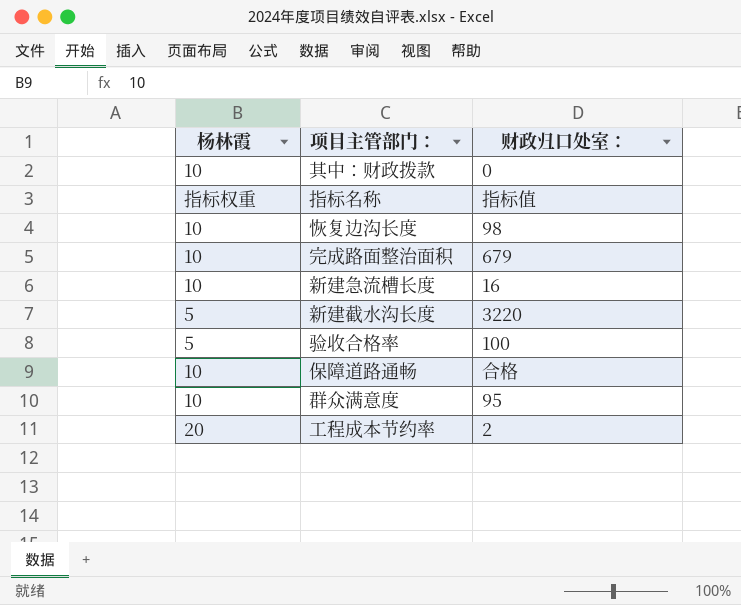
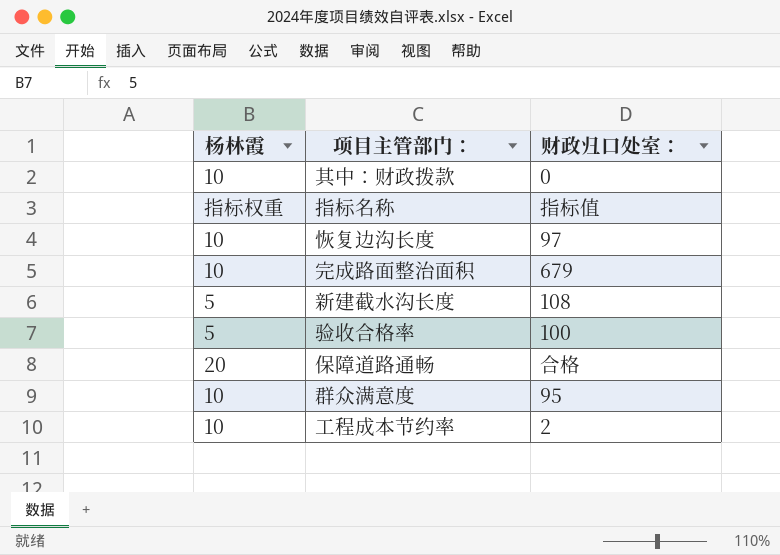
row 新建急流槽长度: 10 | 16 -> none
恢复边沟长度 | 财政归口处室：: 98 -> 97
新建截水沟长度 | 财政归口处室：: 3220 -> 108
保障道路通畅 | 杨林霞: 10 -> 20
工程成本节约率 | 杨林霞: 20 -> 10

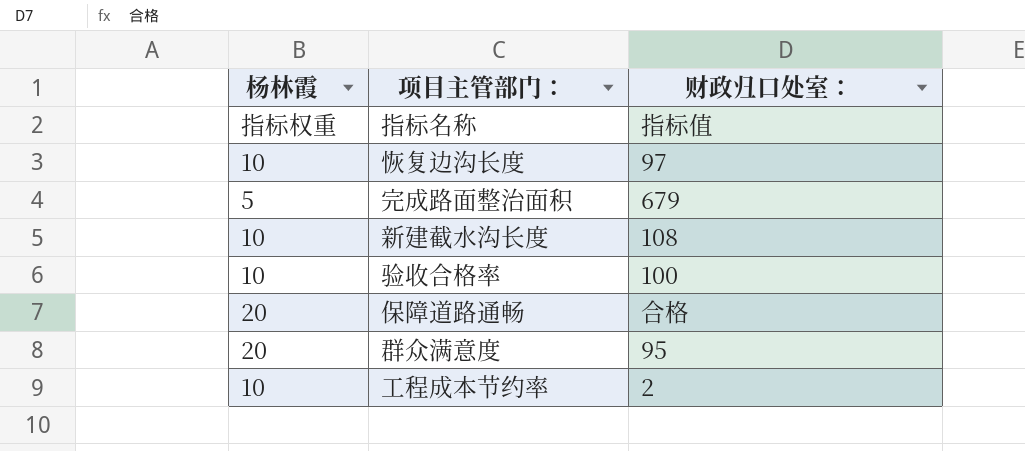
row 其中：财政拨款: 10 | 0 -> none
完成路面整治面积 | 杨林霞: 10 -> 5
新建截水沟长度 | 杨林霞: 5 -> 10
验收合格率 | 杨林霞: 5 -> 10
群众满意度 | 杨林霞: 10 -> 20

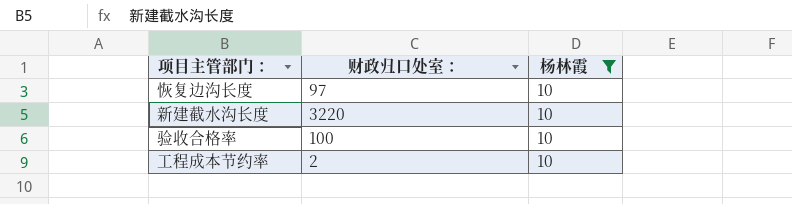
filter: none -> 杨林霞 = 10
column 杨林霞 | position: 1 -> 3
新建截水沟长度 | 财政归口处室：: 108 -> 3220

